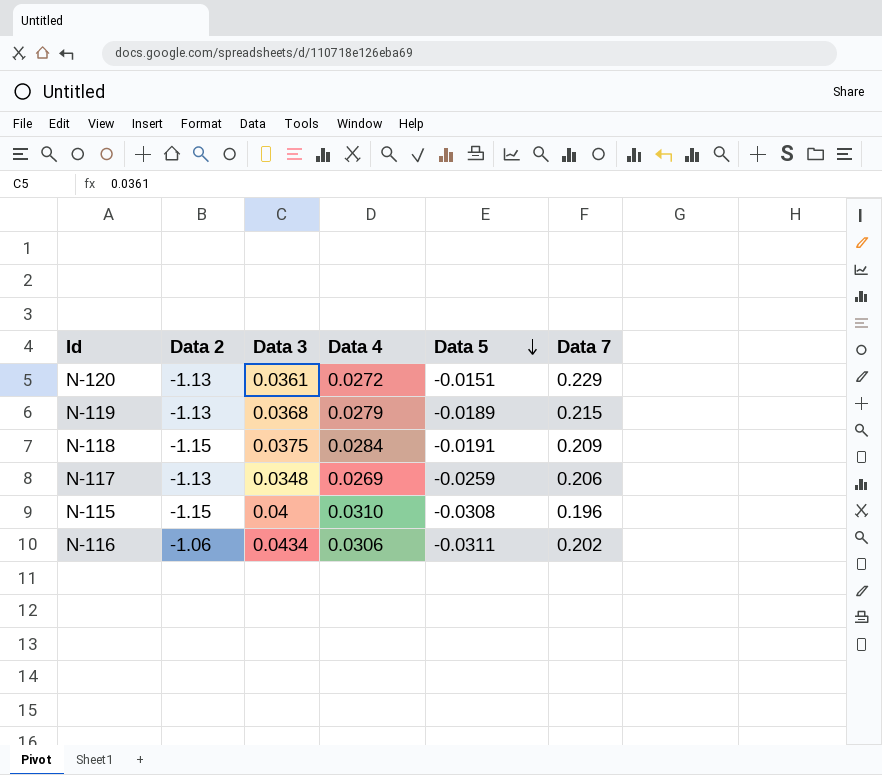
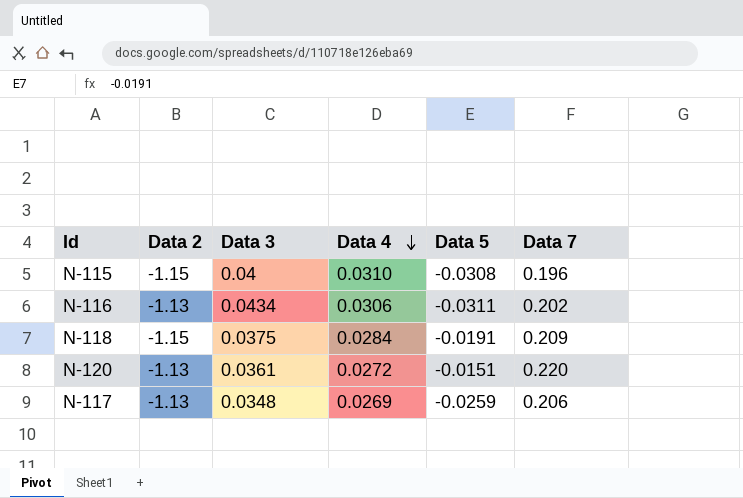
row order: Data 5 descending -> Data 4 descending
row N-119: -1.13 | 0.0368 | 0.0279 | -0.0189 | 0.215 -> none
N-116 | Data 2: -1.06 -> -1.13
N-120 | Data 7: 0.229 -> 0.220

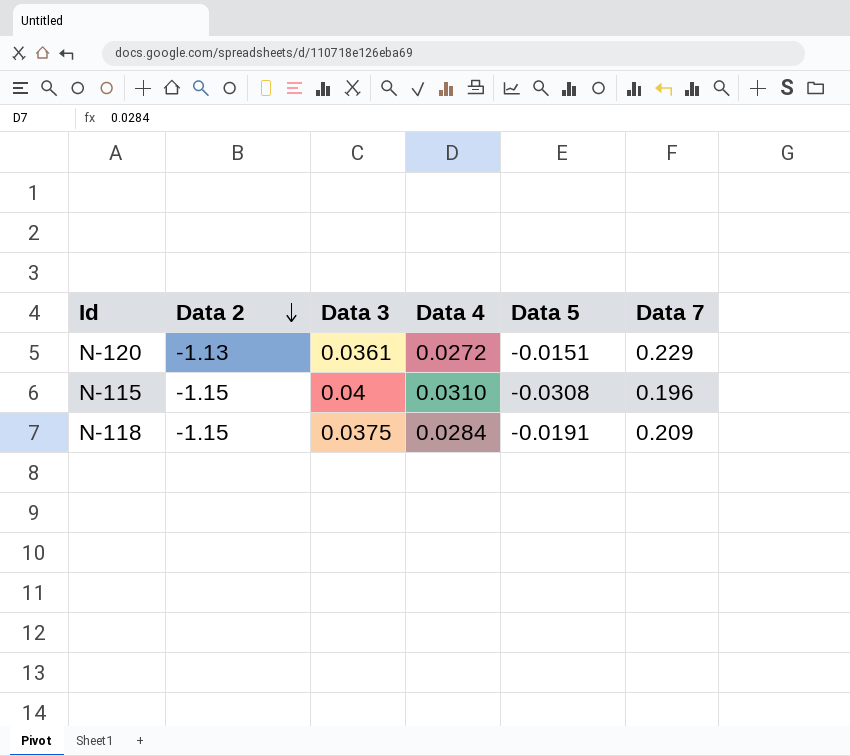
row order: Data 4 descending -> Data 2 descending
row N-116: -1.13 | 0.0434 | 0.0306 | -0.0311 | 0.202 -> none
row N-117: -1.13 | 0.0348 | 0.0269 | -0.0259 | 0.206 -> none
N-120 | Data 7: 0.220 -> 0.229

